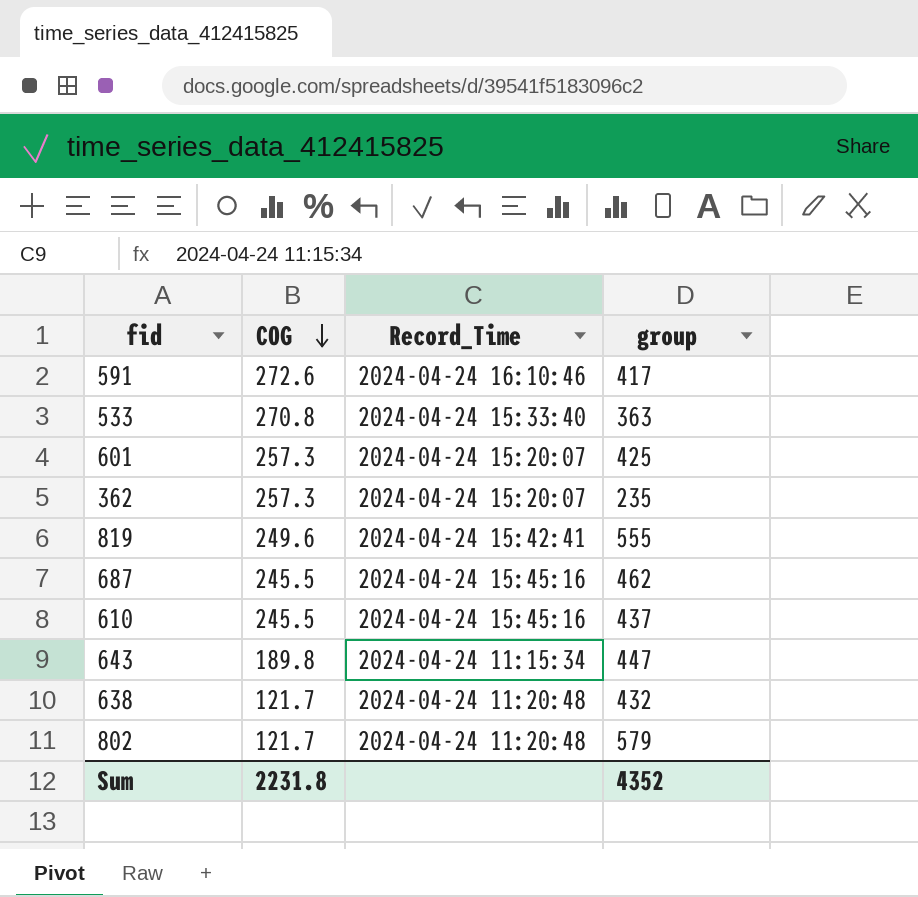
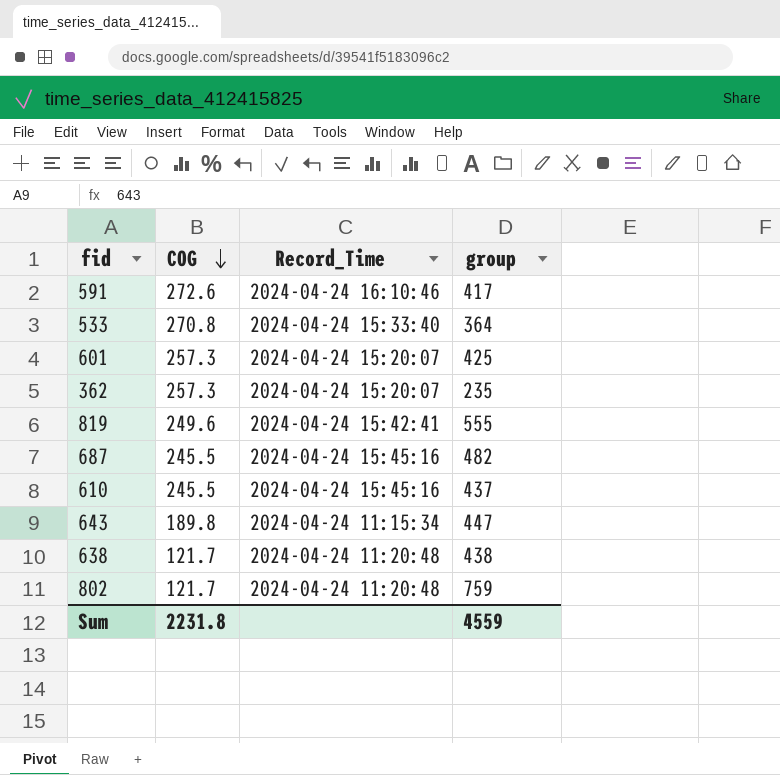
533 | group: 363 -> 364
687 | group: 462 -> 482
638 | group: 432 -> 438
802 | group: 579 -> 759
Sum | group: 4352 -> 4559

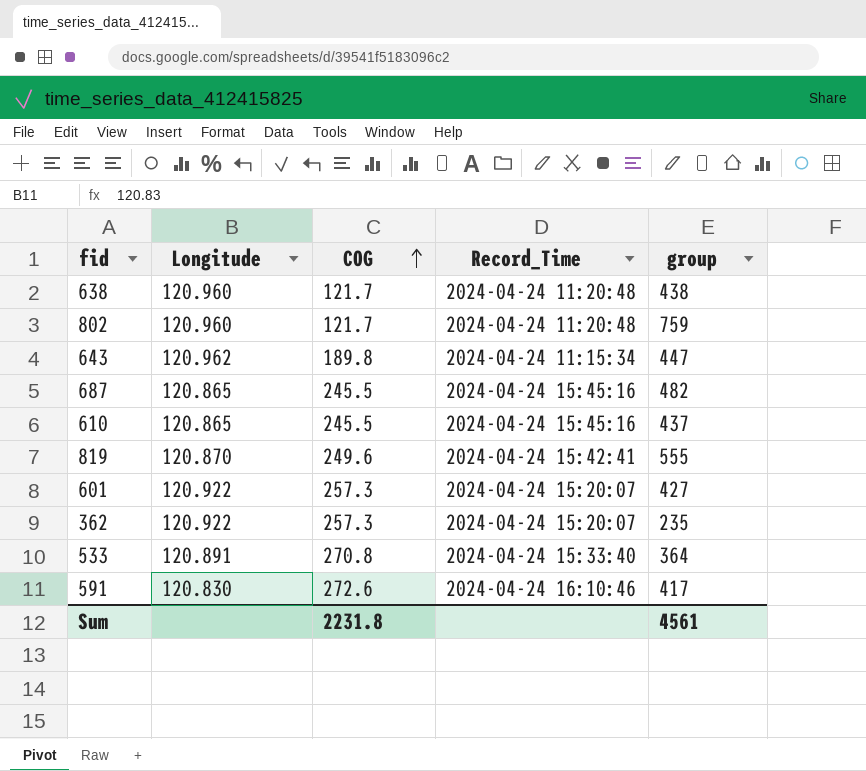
row order: COG descending -> COG ascending
column Longitude | position: none -> 2
601 | group: 425 -> 427
Sum | group: 4559 -> 4561

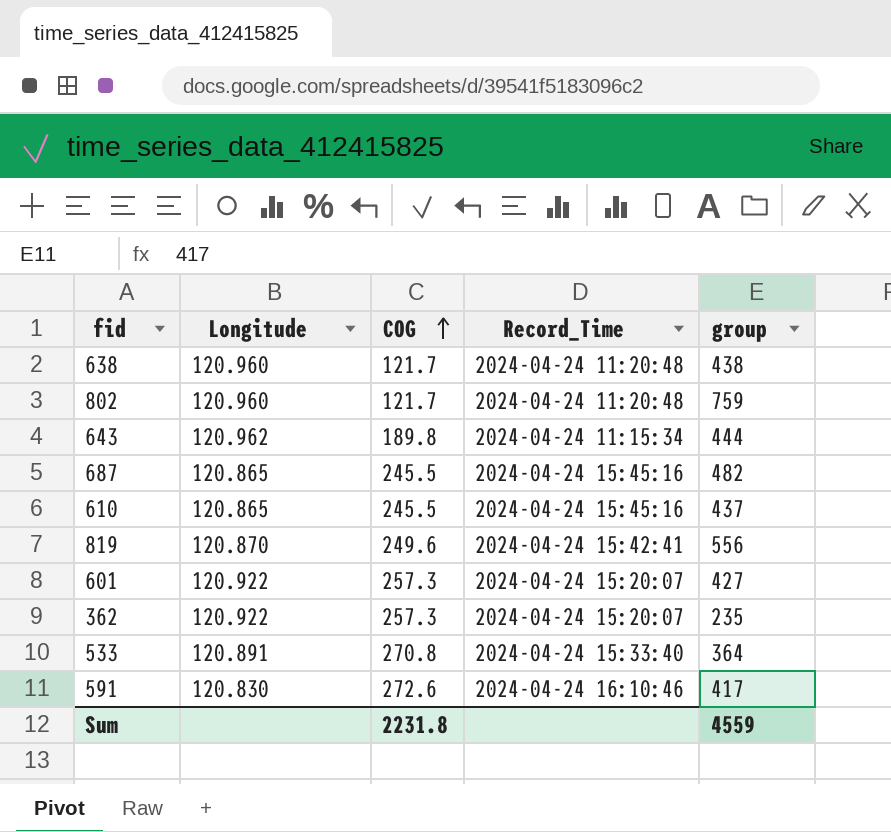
643 | group: 447 -> 444
819 | group: 555 -> 556
Sum | group: 4561 -> 4559

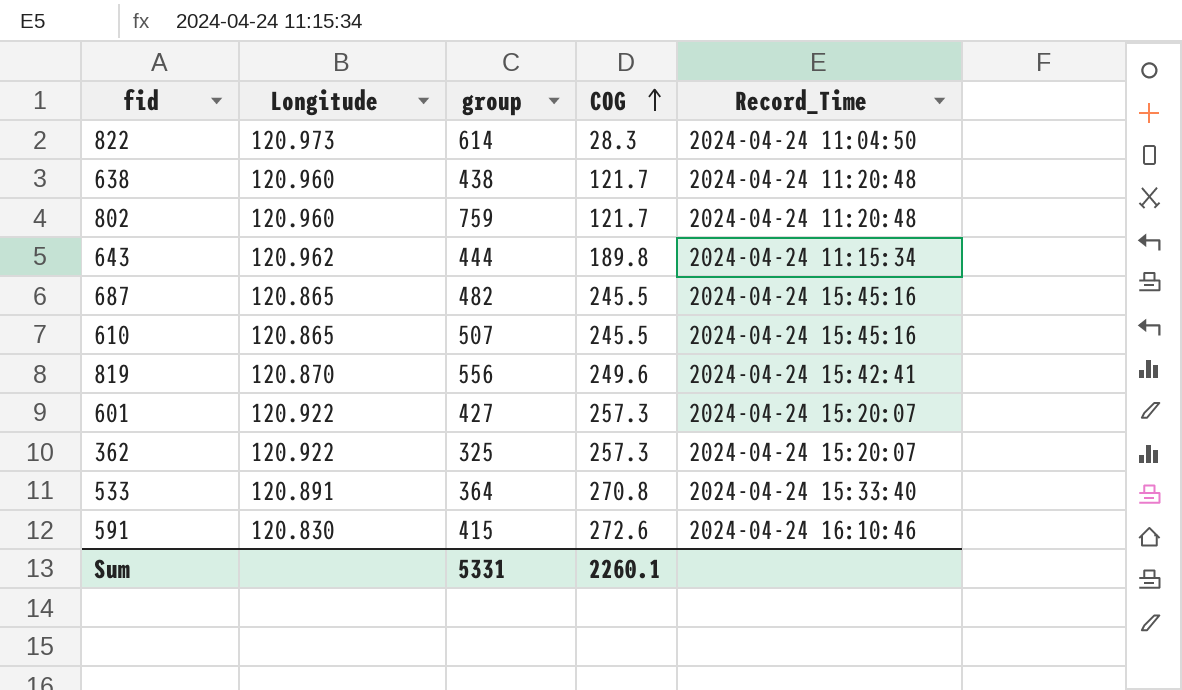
column group | position: 5 -> 3
row 822: none -> 120.973 | 614 | 28.3 | 2024-04-24 11:04:50
610 | group: 437 -> 507
362 | group: 235 -> 325
591 | group: 417 -> 415
Sum | group: 4559 -> 5331
Sum | COG: 2231.8 -> 2260.1

